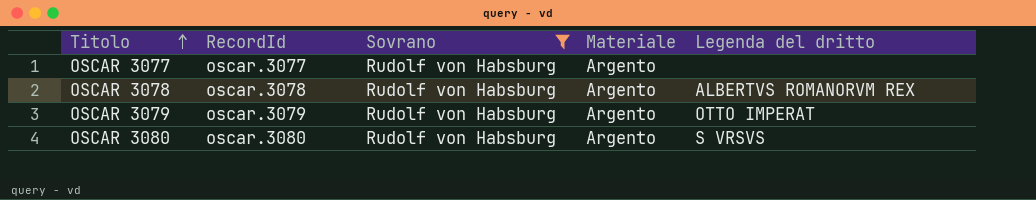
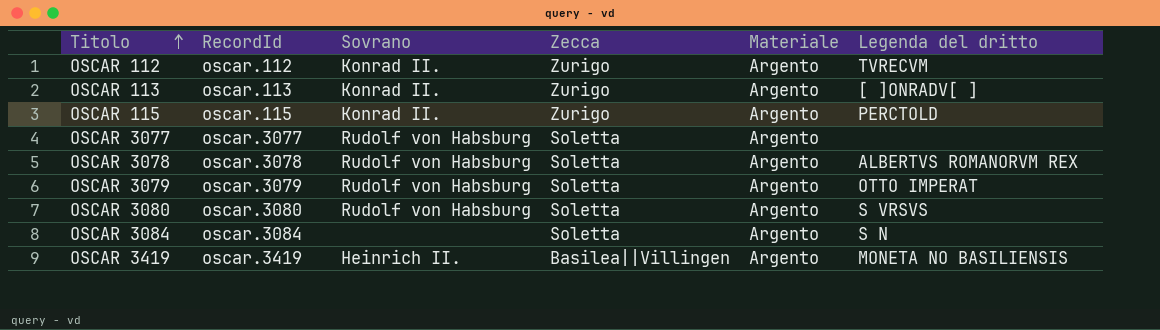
filter: Sovrano = Rudolf von Habsburg -> none
column Zecca | position: none -> 4

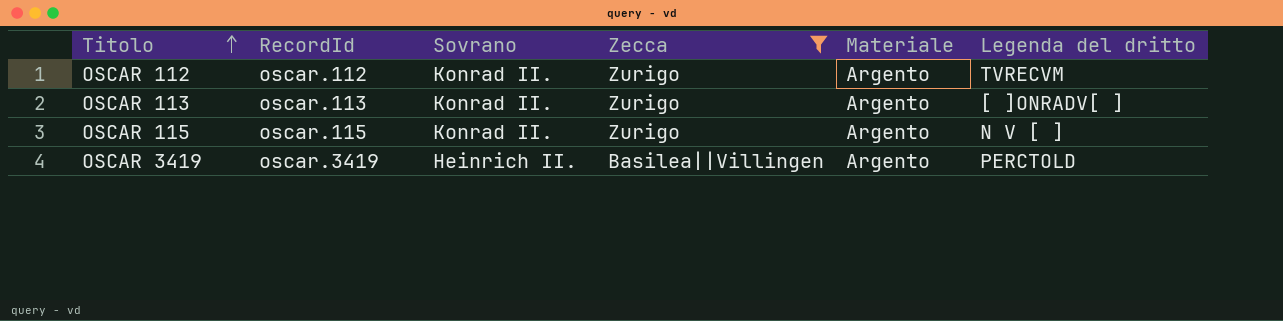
filter: none -> Zecca != Soletta
OSCAR 115 | Legenda del dritto: PERCTOLD -> N V [ ]
OSCAR 3419 | Legenda del dritto: MONETA NO BASILIENSIS -> PERCTOLD

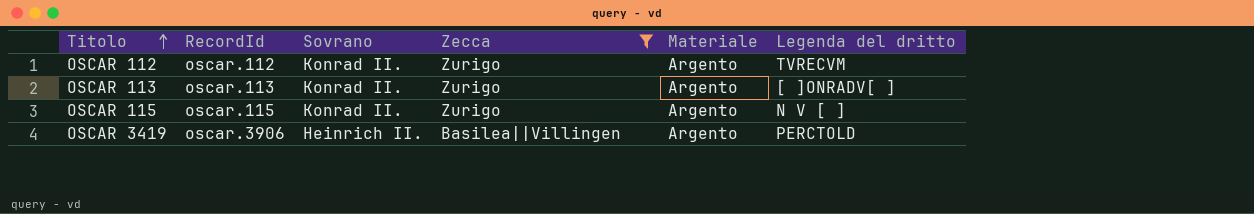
OSCAR 3419 | RecordId: oscar.3419 -> oscar.3906

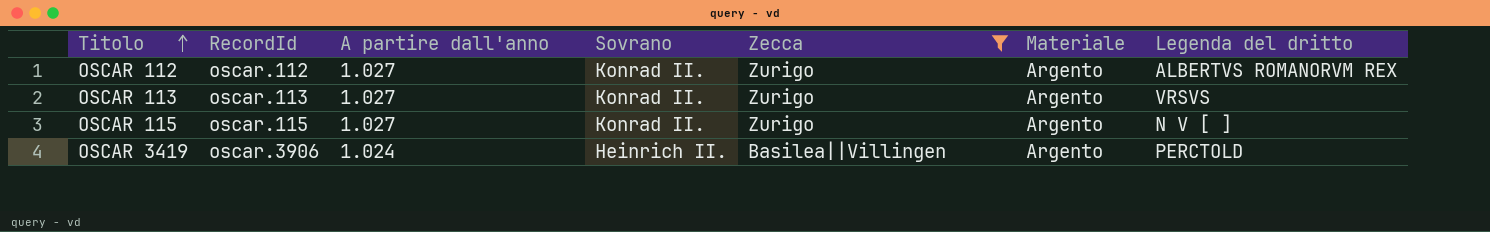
column A partire dall'anno | position: none -> 3
OSCAR 112 | Legenda del dritto: TVRECVM -> ALBERTVS ROMANORVM REX
OSCAR 113 | Legenda del dritto: [ ]ONRADV[ ] -> VRSVS

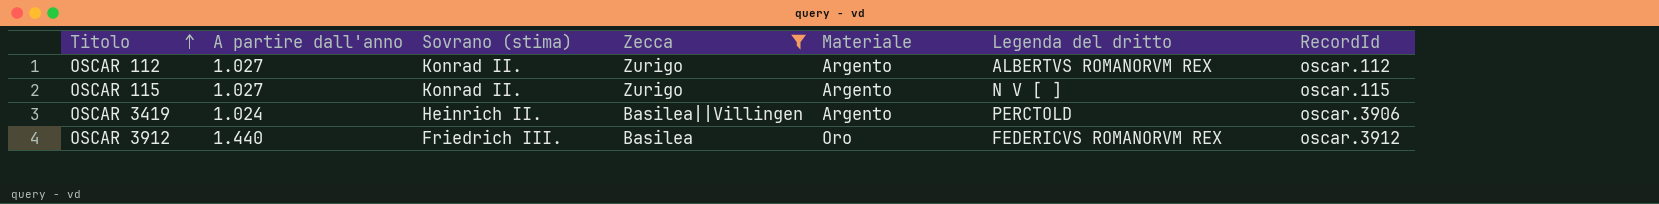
column name: Sovrano -> Sovrano (stima)
column RecordId | position: 2 -> 7
row OSCAR 113: oscar.113 | 1.027 | Konrad II. | Zurigo | Argento | VRSVS -> none
row OSCAR 3912: none -> 1.440 | Friedrich III. | Basilea | Oro | FEDERICVS ROMANORVM REX | oscar.3912

